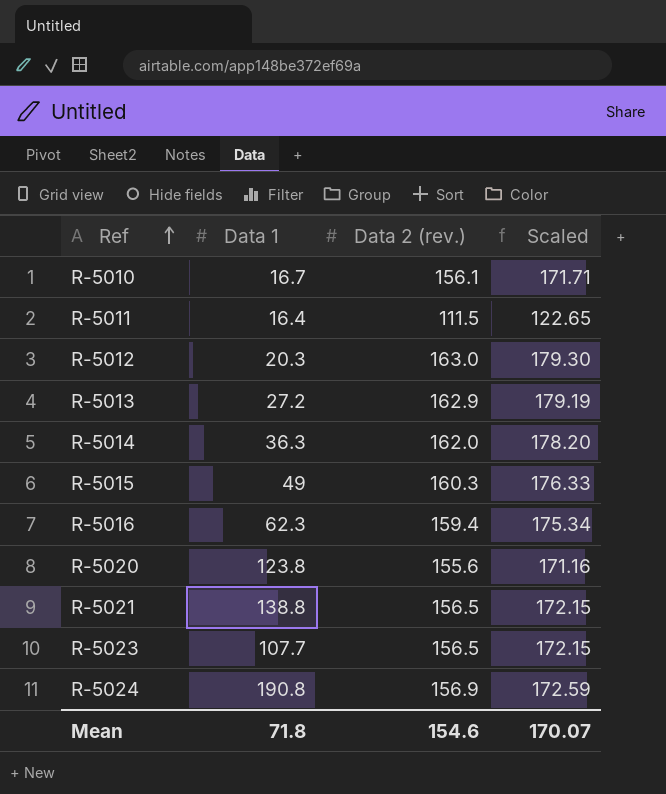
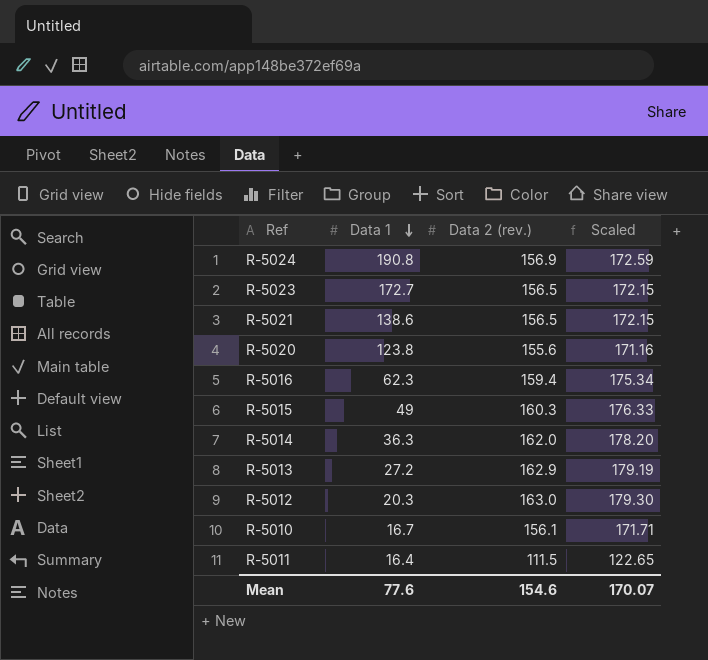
row order: Ref ascending -> Data 1 descending
R-5023 | Data 1: 107.7 -> 172.7
R-5021 | Data 1: 138.8 -> 138.6
Mean | Data 1: 71.8 -> 77.6

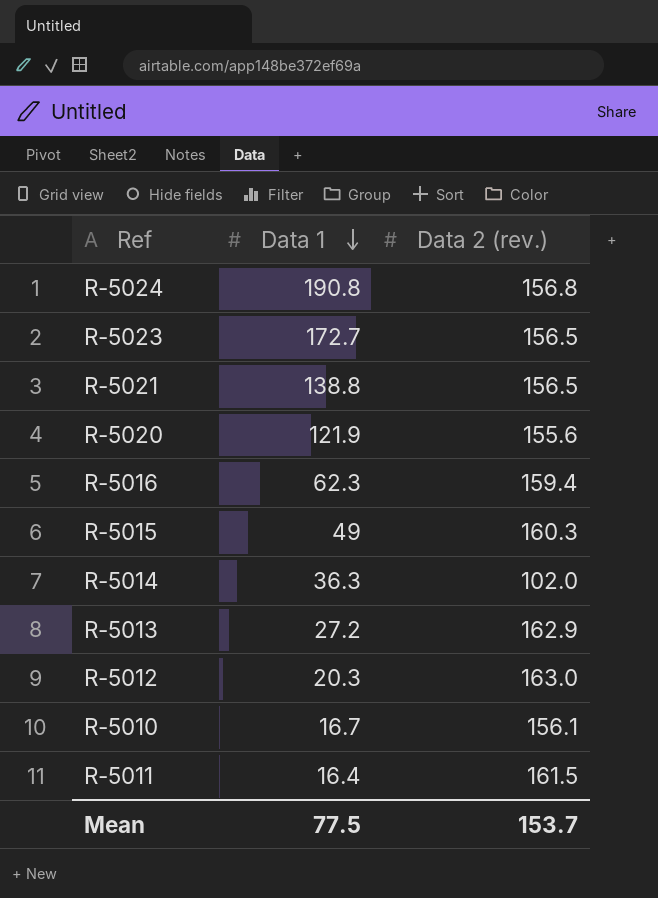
column Scaled | formula: [Data 2 (rev.)] * 1.1 -> none
R-5024 | Data 2 (rev.): 156.9 -> 156.8
R-5021 | Data 1: 138.6 -> 138.8
R-5020 | Data 1: 123.8 -> 121.9
R-5014 | Data 2 (rev.): 162.0 -> 102.0
R-5011 | Data 2 (rev.): 111.5 -> 161.5
Mean | Data 1: 77.6 -> 77.5
Mean | Data 2 (rev.): 154.6 -> 153.7

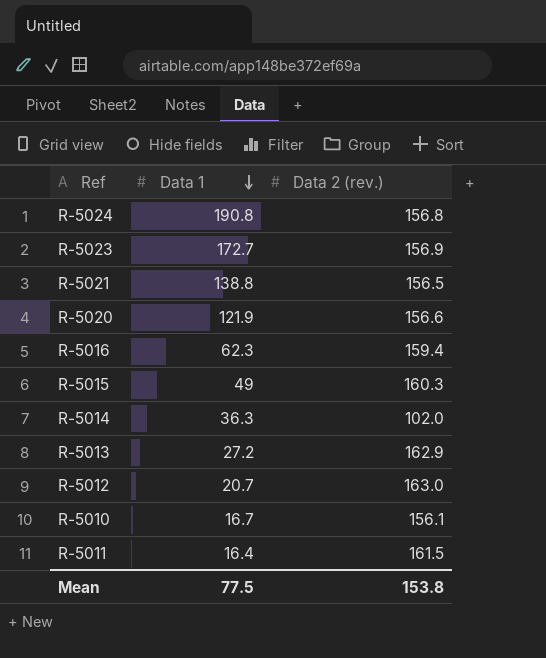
R-5023 | Data 2 (rev.): 156.5 -> 156.9
R-5020 | Data 2 (rev.): 155.6 -> 156.6
R-5012 | Data 1: 20.3 -> 20.7
Mean | Data 2 (rev.): 153.7 -> 153.8

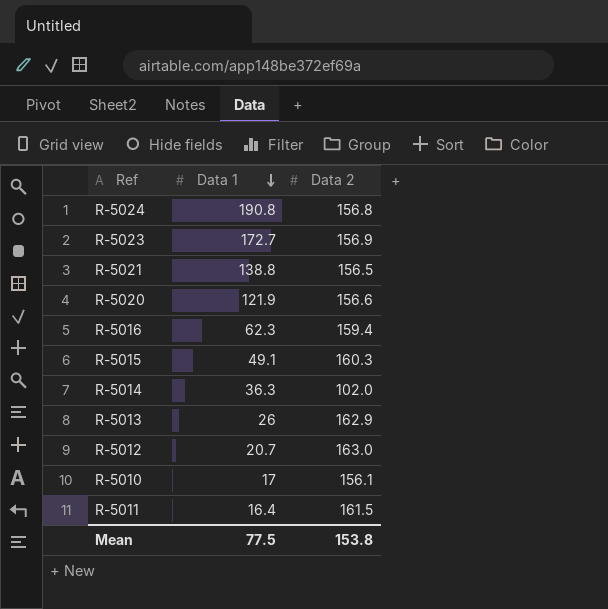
column name: Data 2 (rev.) -> Data 2
R-5015 | Data 1: 49 -> 49.1
R-5013 | Data 1: 27.2 -> 26
R-5010 | Data 1: 16.7 -> 17

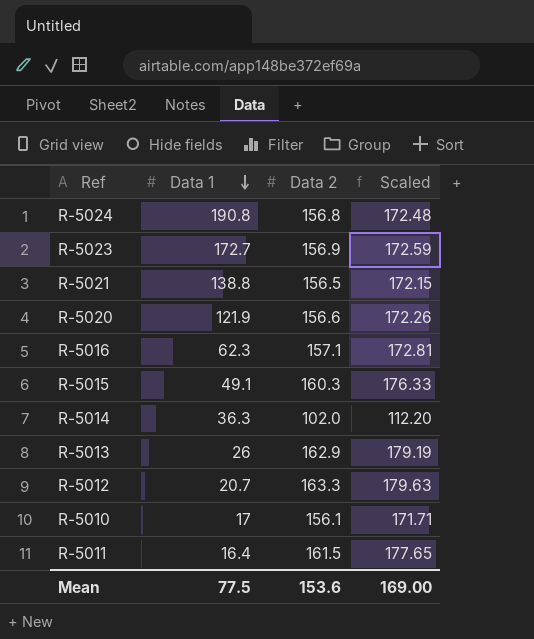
column Scaled | formula: none -> [Data 2] * 1.1
R-5016 | Data 2: 159.4 -> 157.1
R-5012 | Data 2: 163.0 -> 163.3
Mean | Data 2: 153.8 -> 153.6

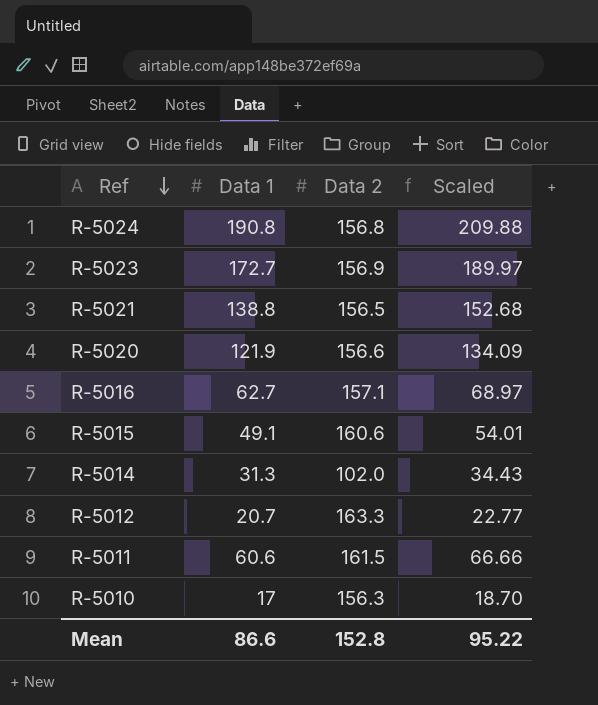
row order: Data 1 descending -> Ref descending
column Scaled | formula: [Data 2] * 1.1 -> [Data 1] * 1.1
row R-5013: 26 | 162.9 | 179.19 -> none
R-5016 | Data 1: 62.3 -> 62.7
R-5015 | Data 2: 160.3 -> 160.6
R-5014 | Data 1: 36.3 -> 31.3
R-5011 | Data 1: 16.4 -> 60.6
R-5010 | Data 2: 156.1 -> 156.3
Mean | Data 1: 77.5 -> 86.6
Mean | Data 2: 153.6 -> 152.8
Mean | Scaled: 169.00 -> 95.22

